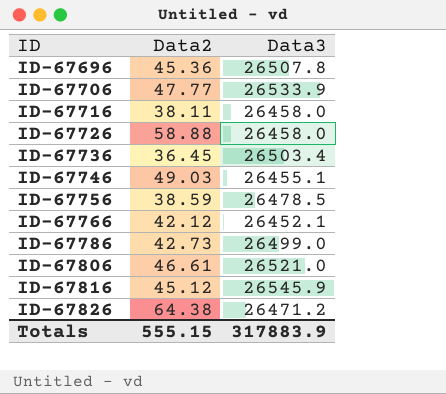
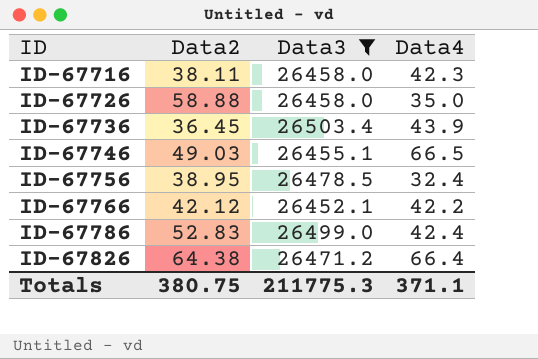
filter: none -> Data3 <= 26503.4
column Data4 | position: none -> 4
ID-67756 | Data2: 38.59 -> 38.95
ID-67786 | Data2: 42.73 -> 52.83
Totals | Data2: 555.15 -> 380.75
Totals | Data3: 317883.9 -> 211775.3

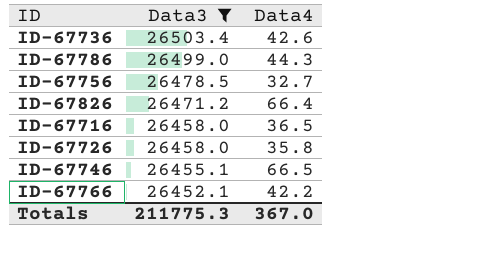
row order: ID ascending -> Data3 descending
column Data2 | position: 2 -> none
ID-67736 | Data4: 43.9 -> 42.6
ID-67786 | Data4: 42.4 -> 44.3
ID-67756 | Data4: 32.4 -> 32.7
ID-67716 | Data4: 42.3 -> 36.5
ID-67726 | Data4: 35.0 -> 35.8
Totals | Data4: 371.1 -> 367.0

